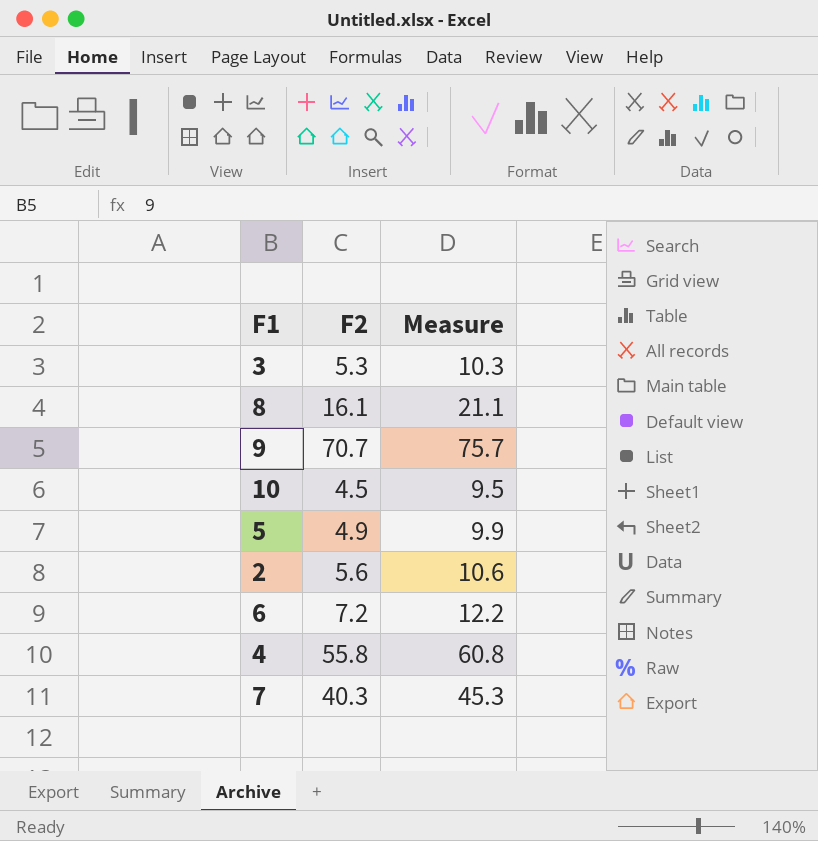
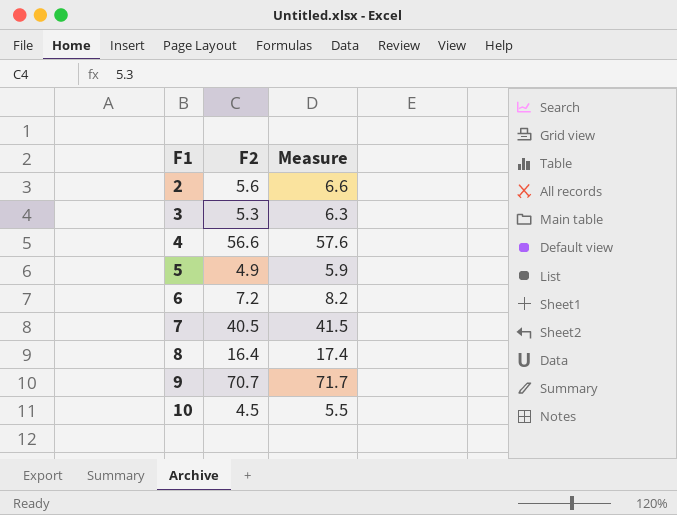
row order: none -> F1 ascending
column Measure | formula: [F2] + 5 -> [F2] + 1
4 | F2: 55.8 -> 56.6
7 | F2: 40.3 -> 40.5
8 | F2: 16.1 -> 16.4

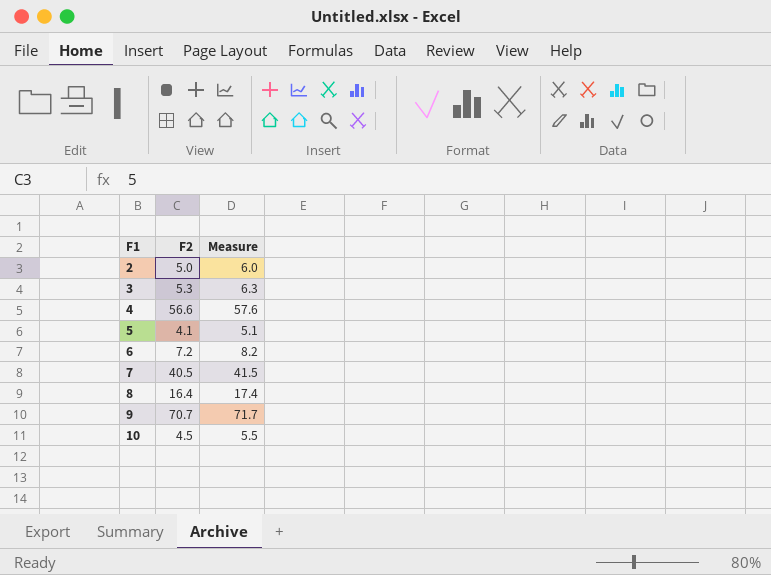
2 | F2: 5.6 -> 5.0
2 | Measure: 6.6 -> 6.0
5 | F2: 4.9 -> 4.1
5 | Measure: 5.9 -> 5.1

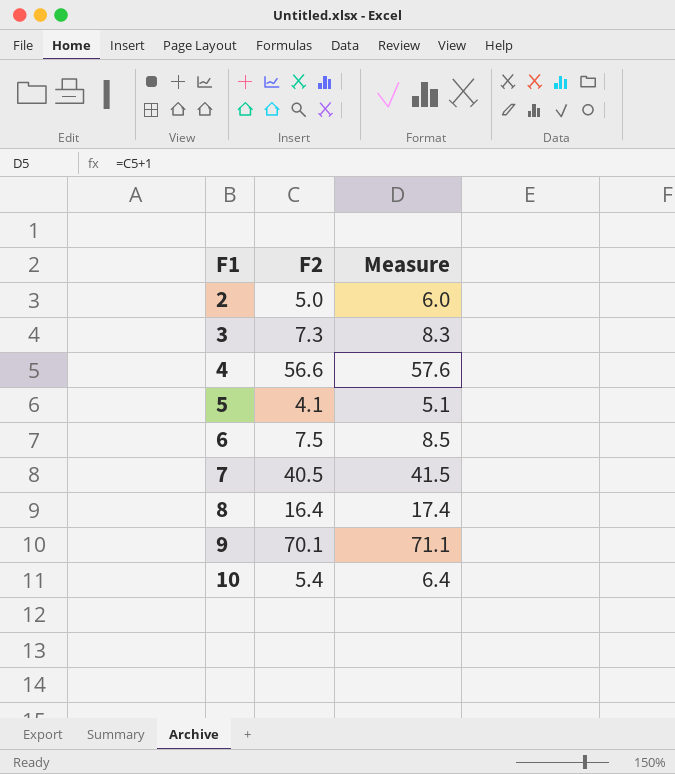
3 | F2: 5.3 -> 7.3
3 | Measure: 6.3 -> 8.3
6 | F2: 7.2 -> 7.5
6 | Measure: 8.2 -> 8.5
9 | F2: 70.7 -> 70.1
9 | Measure: 71.7 -> 71.1
10 | F2: 4.5 -> 5.4
10 | Measure: 5.5 -> 6.4

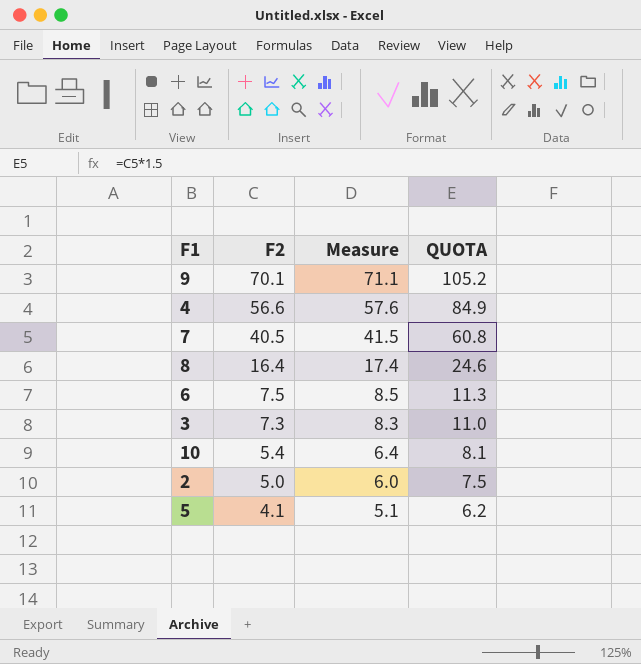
row order: F1 ascending -> F2 descending
column QUOTA | formula: none -> [F2] * 1.5

